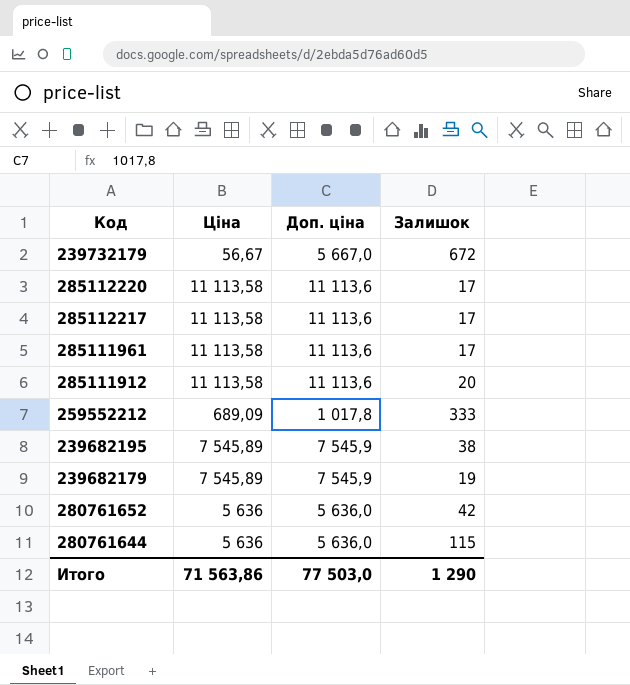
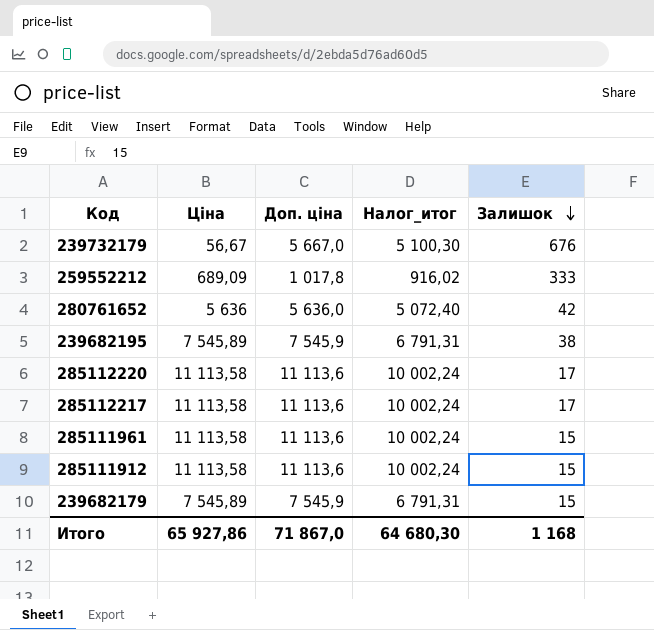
row order: none -> Залишок descending
column Налог_итог | formula: none -> [Доп. ціна] * 0,9
row 280761644: 5 636 | 5 636,0 | 115 -> none
239732179 | Залишок: 672 -> 676
285111961 | Залишок: 17 -> 15
285111912 | Залишок: 20 -> 15
239682179 | Залишок: 19 -> 15
Итого | Ціна: 71 563,86 -> 65 927,86
Итого | Доп. ціна: 77 503,0 -> 71 867,0
Итого | Залишок: 1 290 -> 1 168

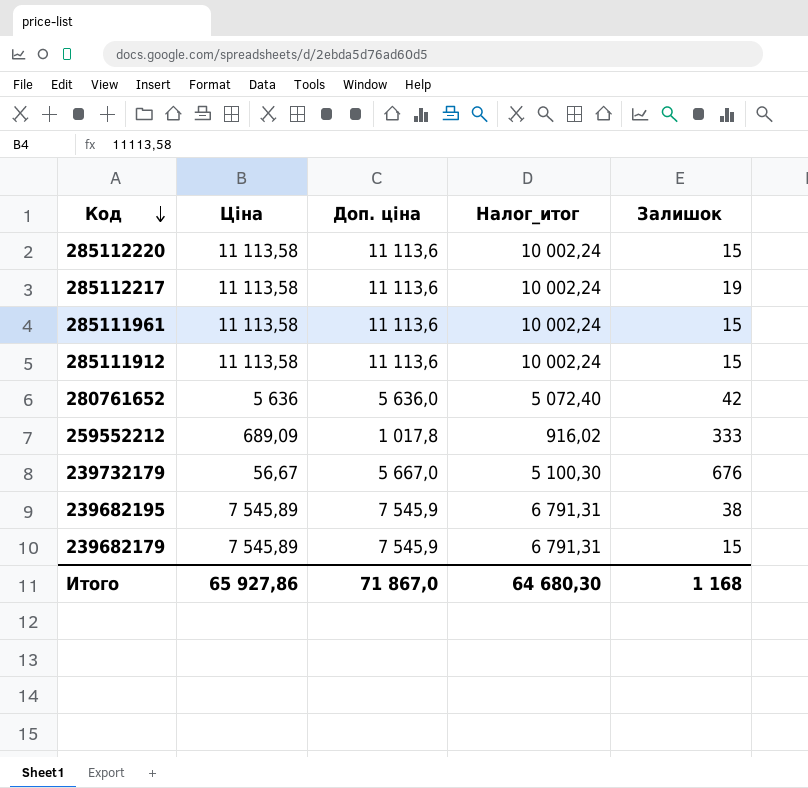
row order: Залишок descending -> Код descending
285112220 | Залишок: 17 -> 15
285112217 | Залишок: 17 -> 19

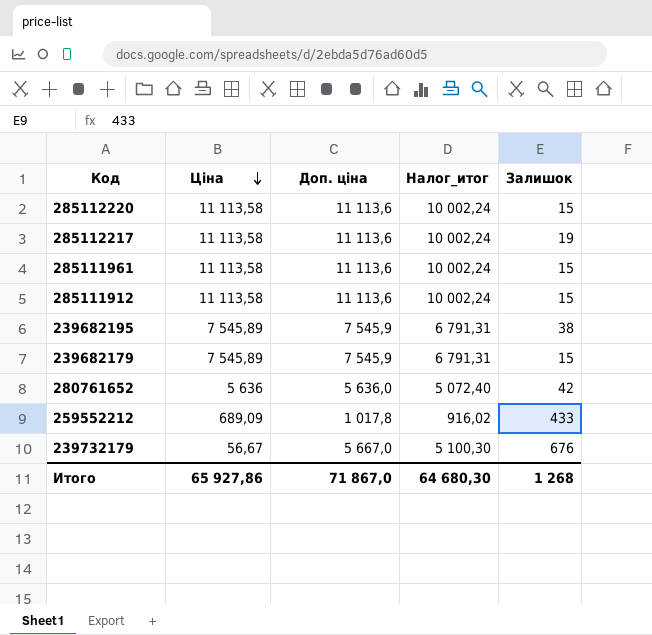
row order: Код descending -> Ціна descending
259552212 | Залишок: 333 -> 433
Итого | Залишок: 1 168 -> 1 268

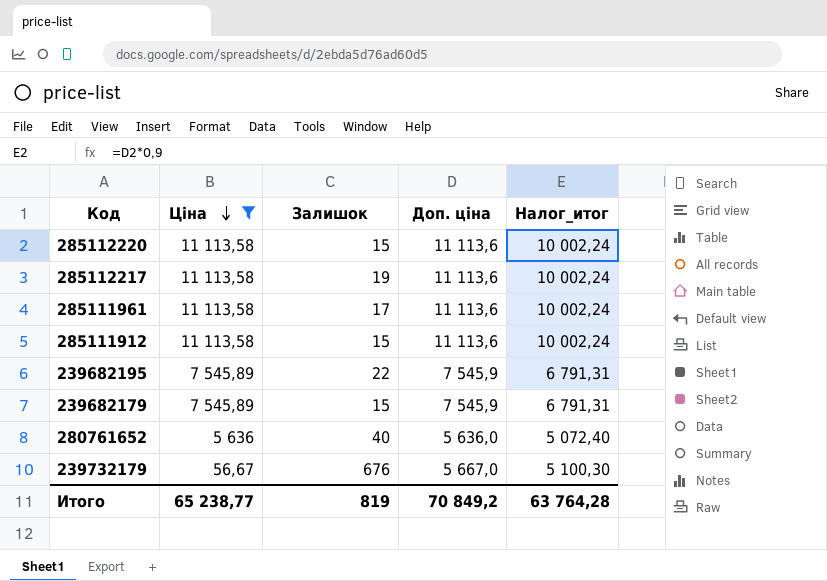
filter: none -> Ціна != 689,09
column Залишок | position: 5 -> 3
285111961 | Залишок: 15 -> 17
239682195 | Залишок: 38 -> 22
280761652 | Залишок: 42 -> 40
Итого | Ціна: 65 927,86 -> 65 238,77
Итого | Залишок: 1 268 -> 819
Итого | Доп. ціна: 71 867,0 -> 70 849,2
Итого | Налог_итог: 64 680,30 -> 63 764,28

